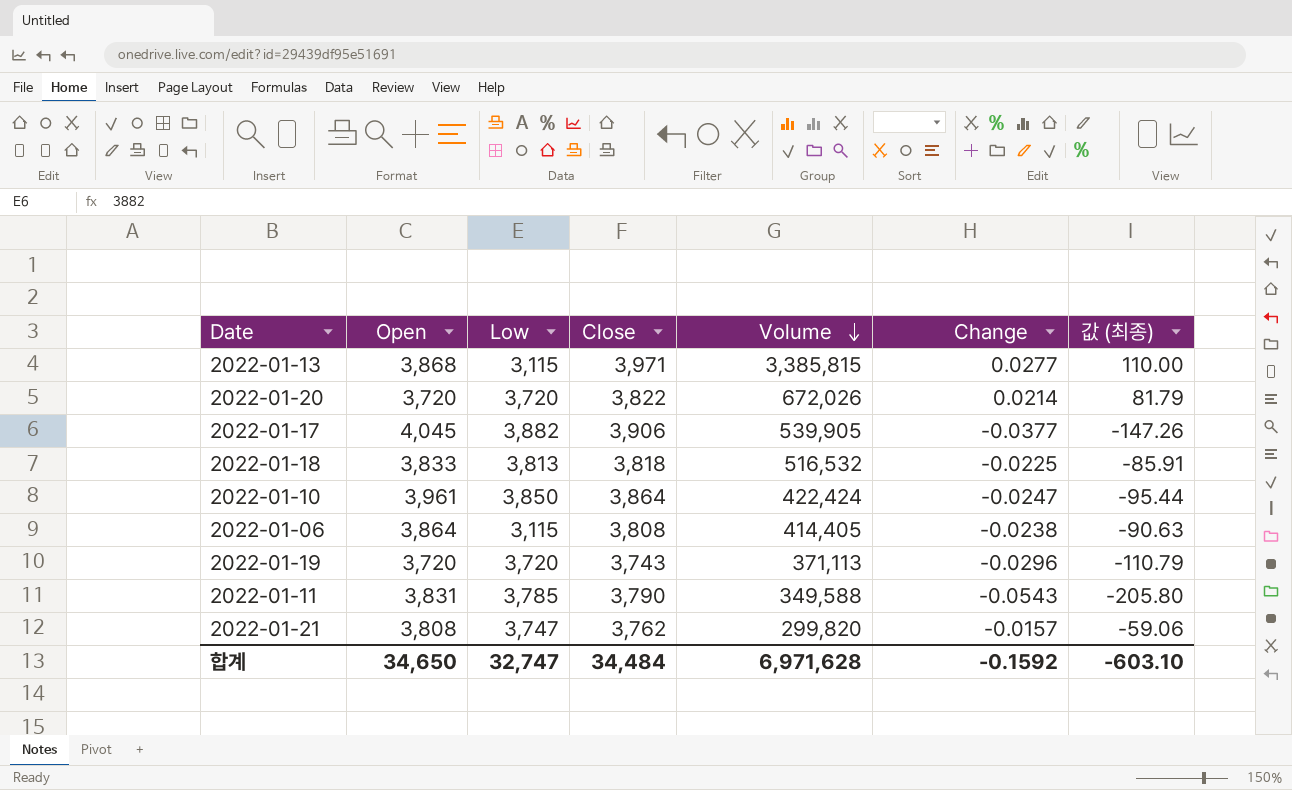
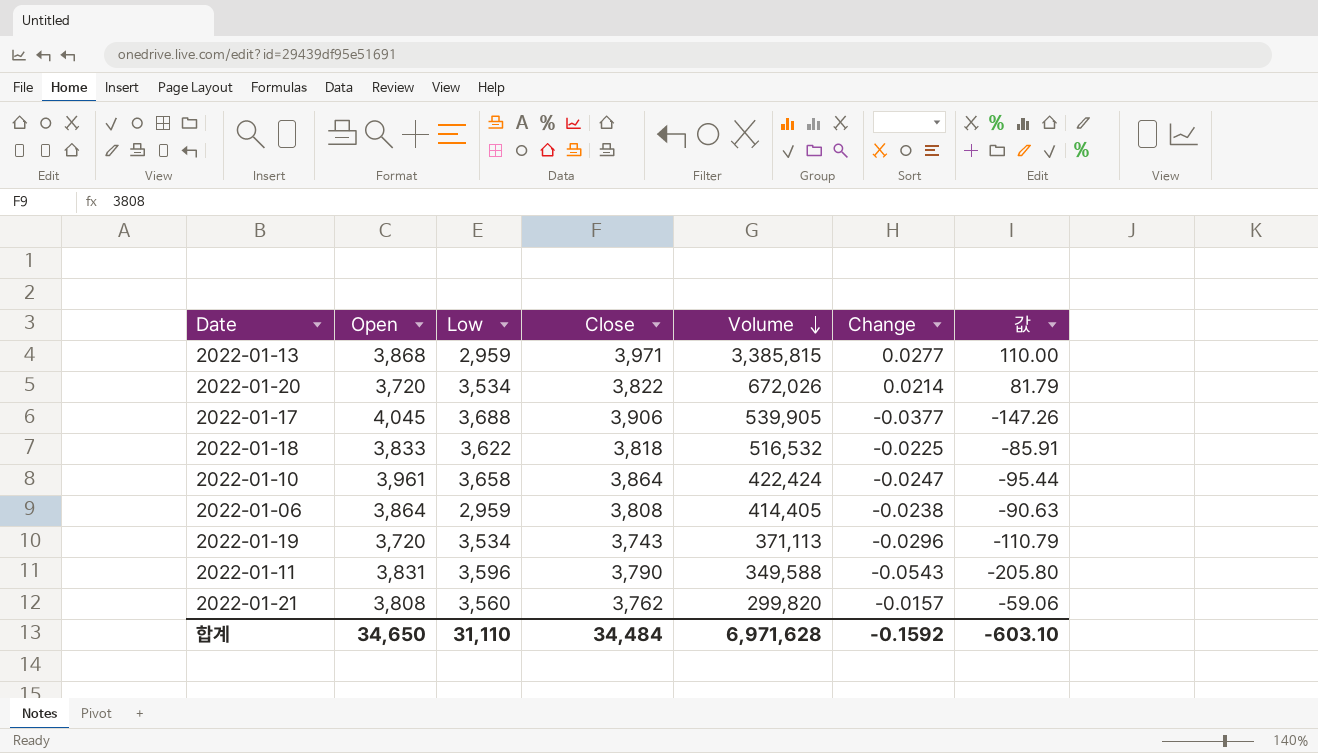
column name: 값 (최종) -> 값
2022-01-13 | Low: 3,115 -> 2,959
2022-01-20 | Low: 3,720 -> 3,534
2022-01-17 | Low: 3,882 -> 3,688
2022-01-18 | Low: 3,813 -> 3,622
2022-01-10 | Low: 3,850 -> 3,658
2022-01-06 | Low: 3,115 -> 2,959
2022-01-19 | Low: 3,720 -> 3,534
2022-01-11 | Low: 3,785 -> 3,596
2022-01-21 | Low: 3,747 -> 3,560
합계 | Low: 32,747 -> 31,110

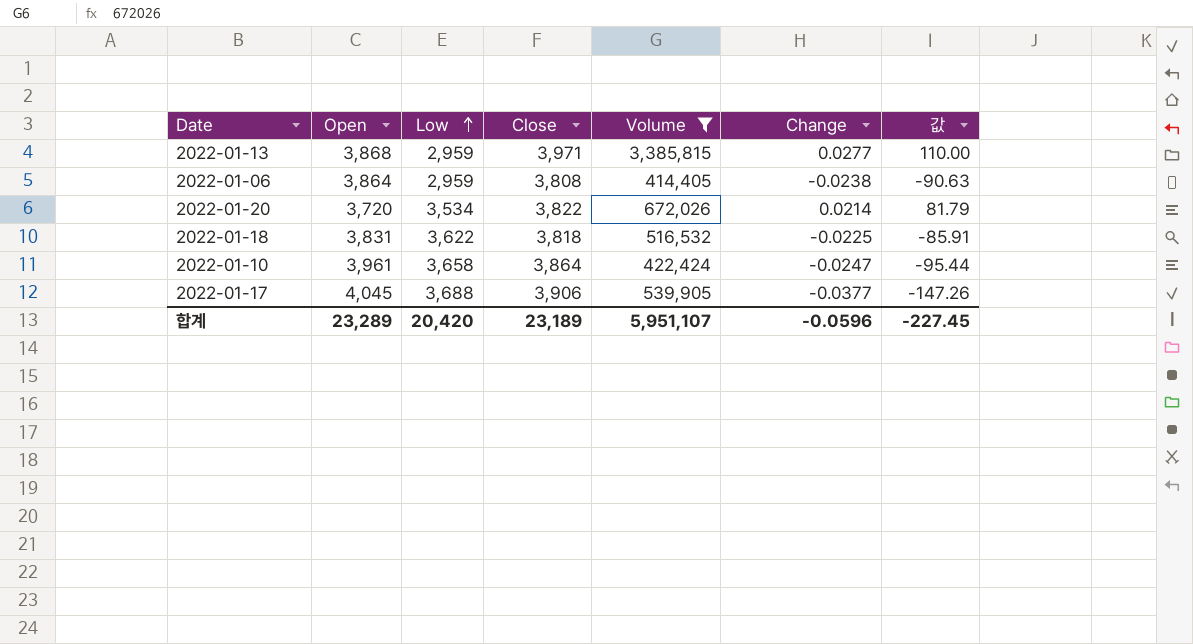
filter: none -> Volume >= 414,405
row order: Volume descending -> Low ascending
2022-01-18 | Open: 3,833 -> 3,831
합계 | Open: 34,650 -> 23,289
합계 | Low: 31,110 -> 20,420
합계 | Close: 34,484 -> 23,189
합계 | Volume: 6,971,628 -> 5,951,107
합계 | Change: -0.1592 -> -0.0596
합계 | 값: -603.10 -> -227.45

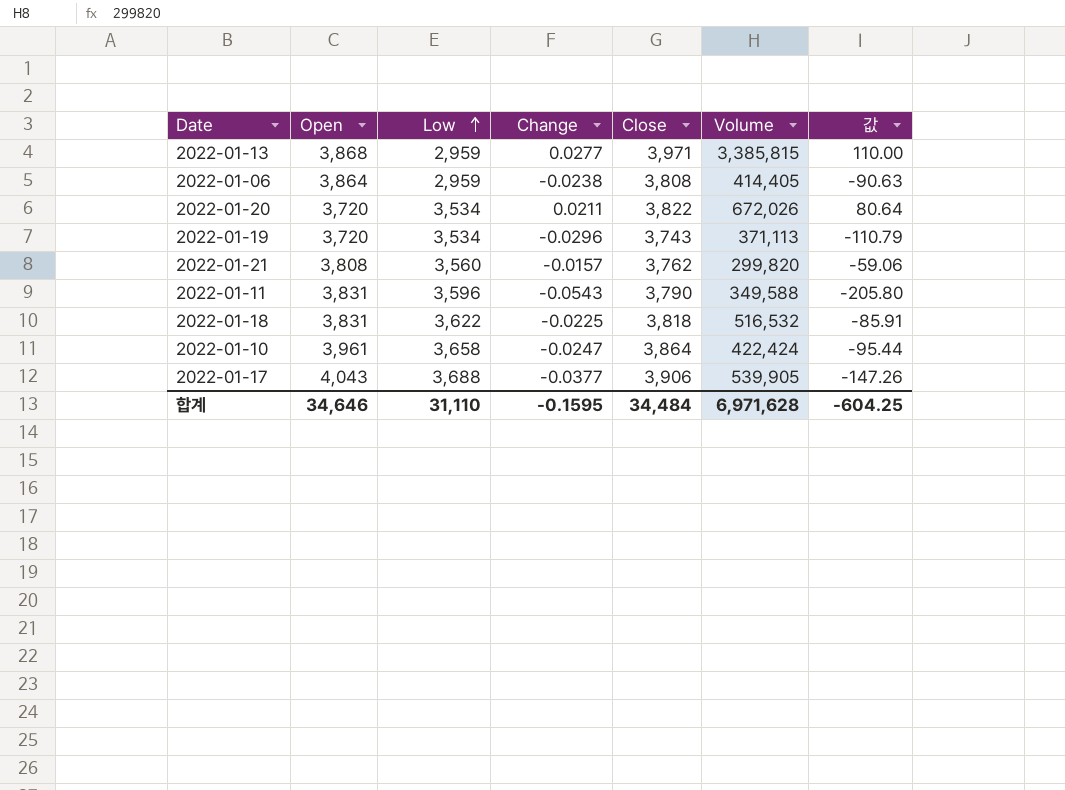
filter: Volume >= 414,405 -> none
column Change | position: 6 -> 4
2022-01-20 | Change: 0.0214 -> 0.0211
2022-01-20 | 값: 81.79 -> 80.64
2022-01-17 | Open: 4,045 -> 4,043
합계 | Open: 23,289 -> 34,646
합계 | Low: 20,420 -> 31,110
합계 | Change: -0.0596 -> -0.1595
합계 | Close: 23,189 -> 34,484
합계 | Volume: 5,951,107 -> 6,971,628
합계 | 값: -227.45 -> -604.25

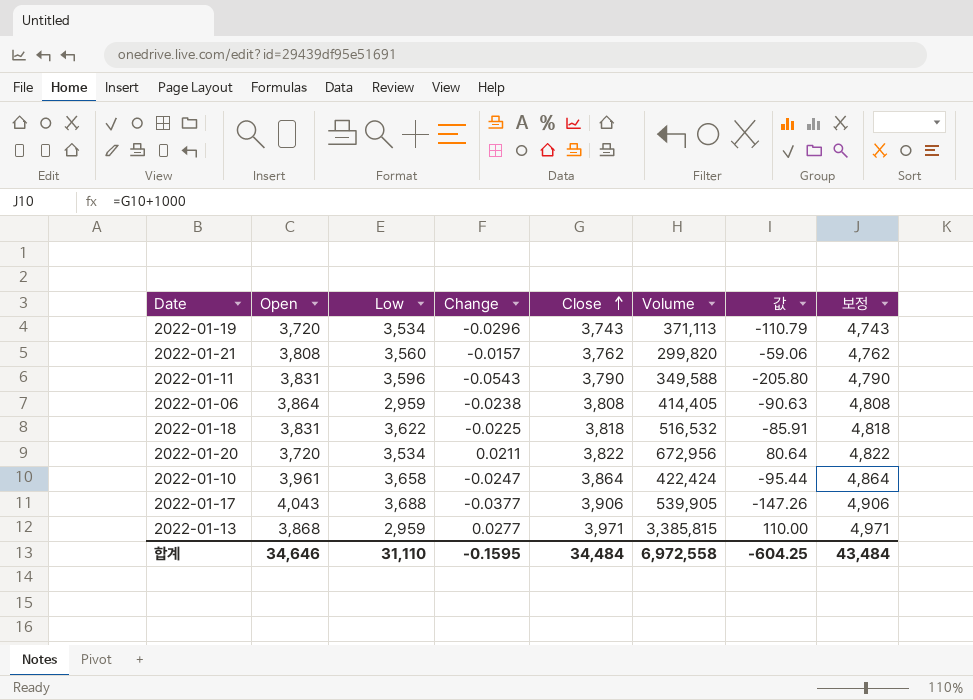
row order: Low ascending -> Close ascending
column 보정 | formula: none -> [Close] + 1000
2022-01-20 | Volume: 672,026 -> 672,956
합계 | Volume: 6,971,628 -> 6,972,558

